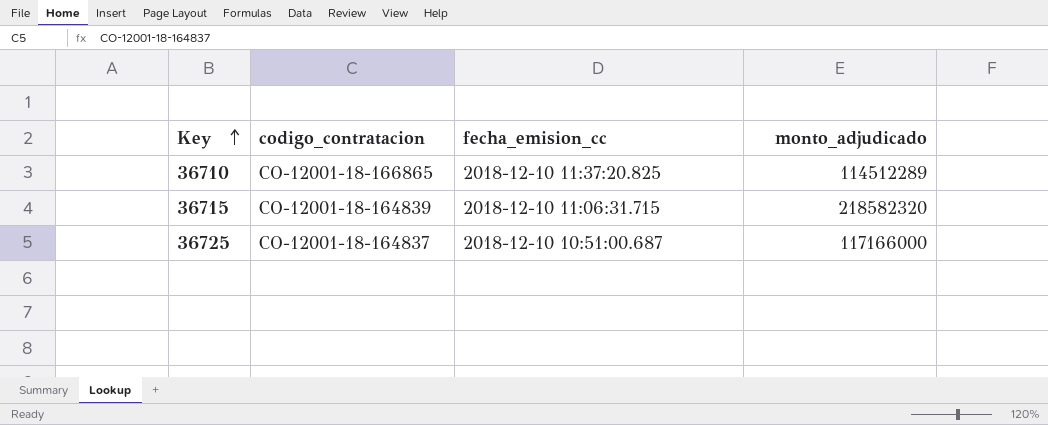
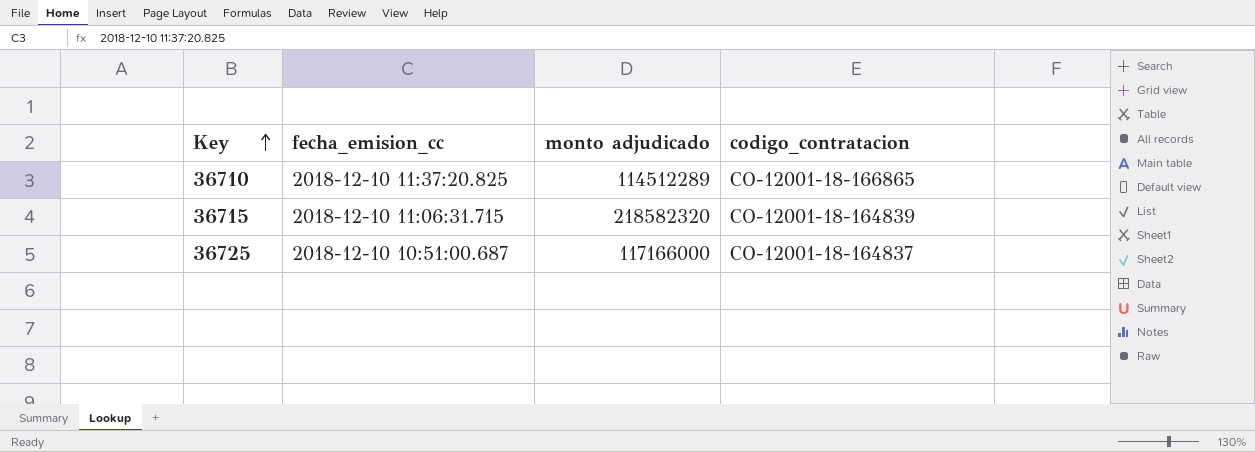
column name: monto_adjudicado -> monto adjudicado
column codigo_contratacion | position: 2 -> 4

